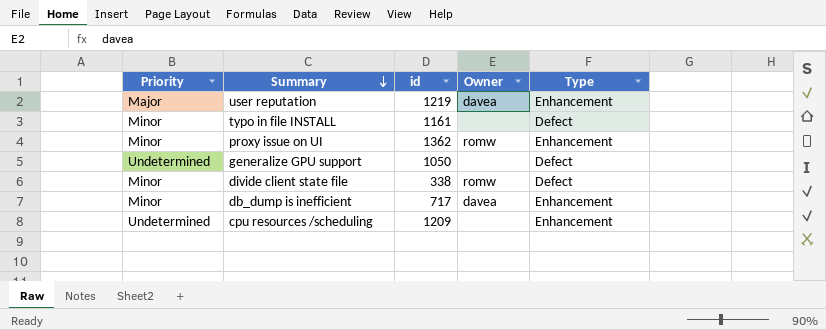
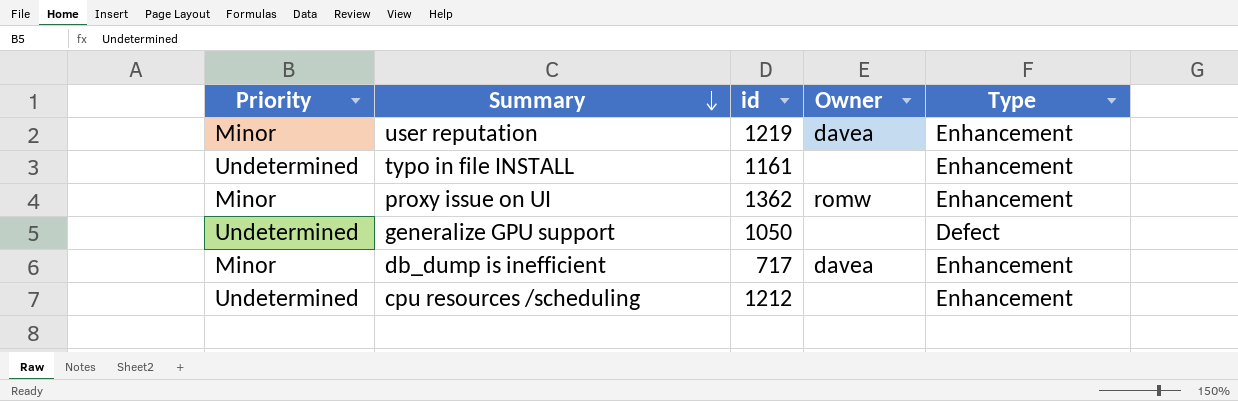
row divide client state file: Minor | 338 | romw | Defect -> none
user reputation | Priority: Major -> Minor
typo in file INSTALL | Priority: Minor -> Undetermined
typo in file INSTALL | Type: Defect -> Enhancement
cpu resources /scheduling | id: 1209 -> 1212

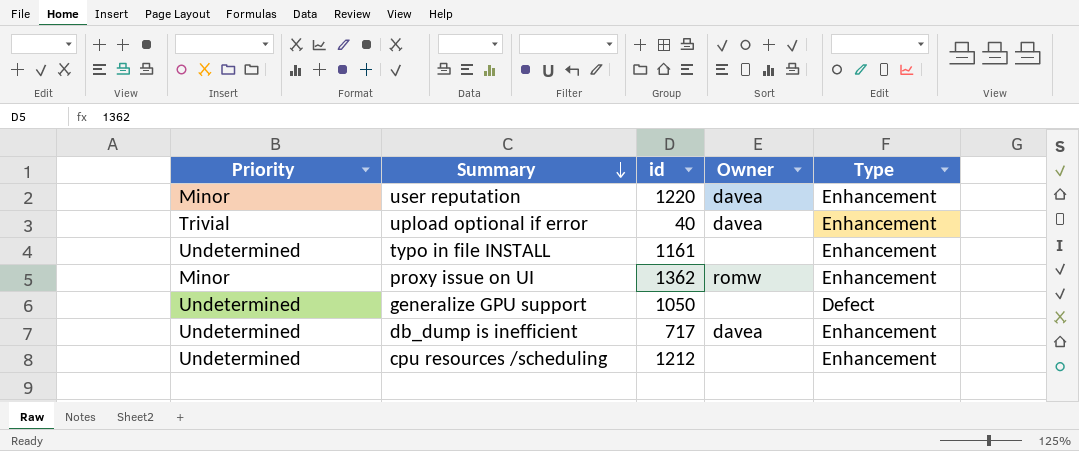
user reputation | id: 1219 -> 1220
row upload optional if error: none -> Trivial | 40 | davea | Enhancement
db_dump is inefficient | Priority: Minor -> Undetermined

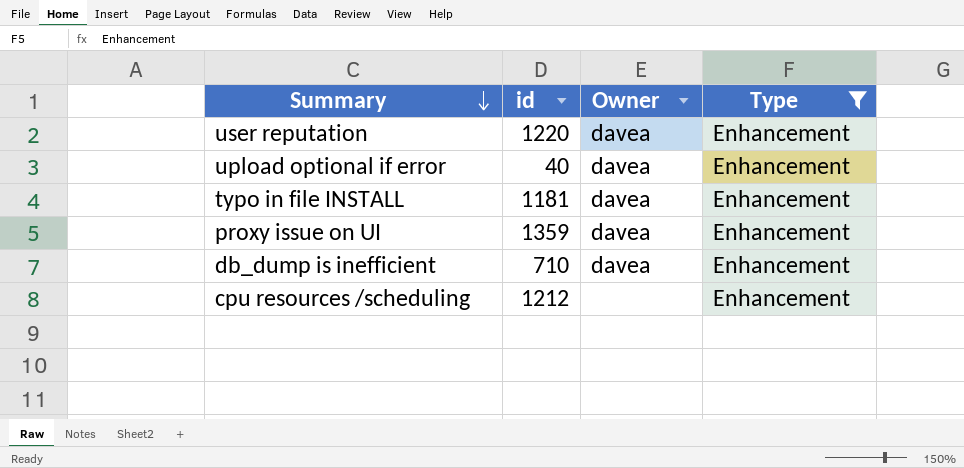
filter: none -> Type = Enhancement
column Priority | position: 1 -> none
typo in file INSTALL | id: 1161 -> 1181
typo in file INSTALL | Owner: none -> davea
proxy issue on UI | id: 1362 -> 1359
proxy issue on UI | Owner: romw -> davea
db_dump is inefficient | id: 717 -> 710

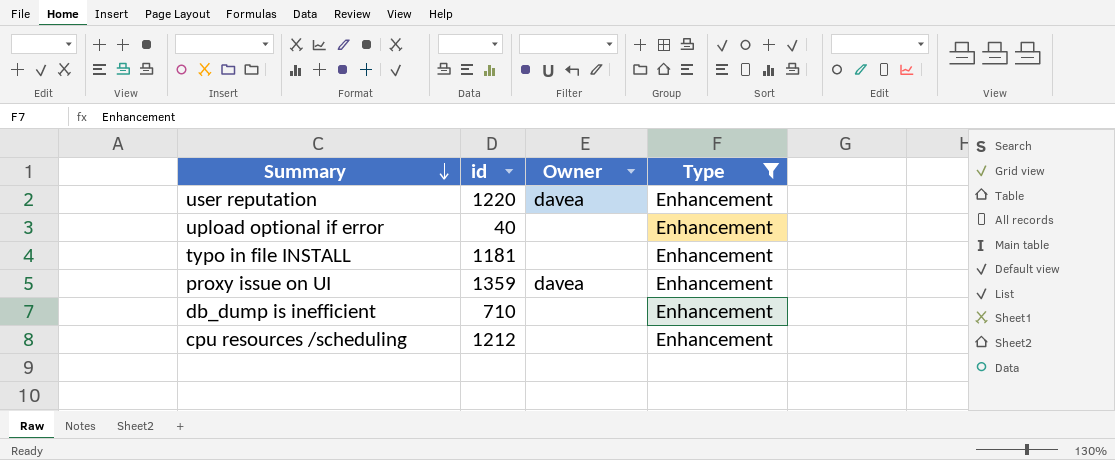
upload optional if error | Owner: davea -> none
typo in file INSTALL | Owner: davea -> none
db_dump is inefficient | Owner: davea -> none

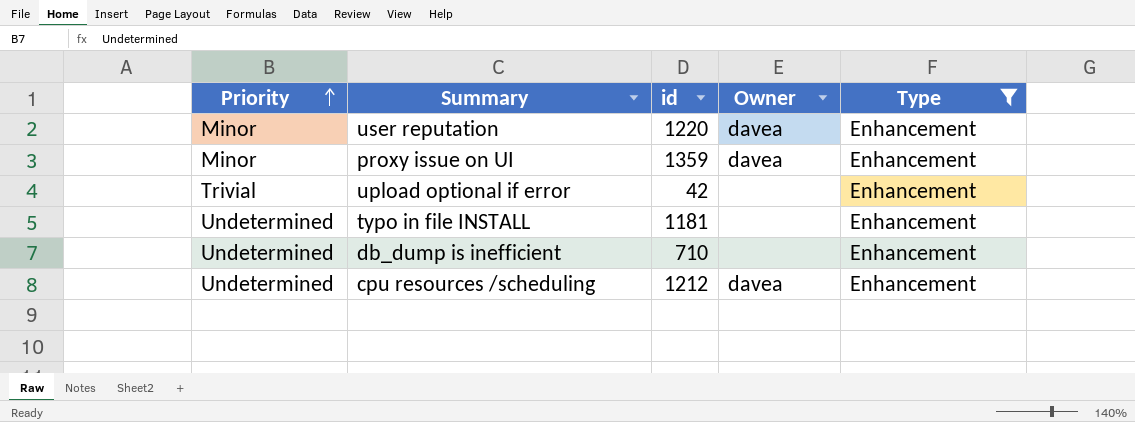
row order: Summary descending -> Priority ascending
column Priority | position: none -> 1
upload optional if error | id: 40 -> 42
cpu resources /scheduling | Owner: none -> davea

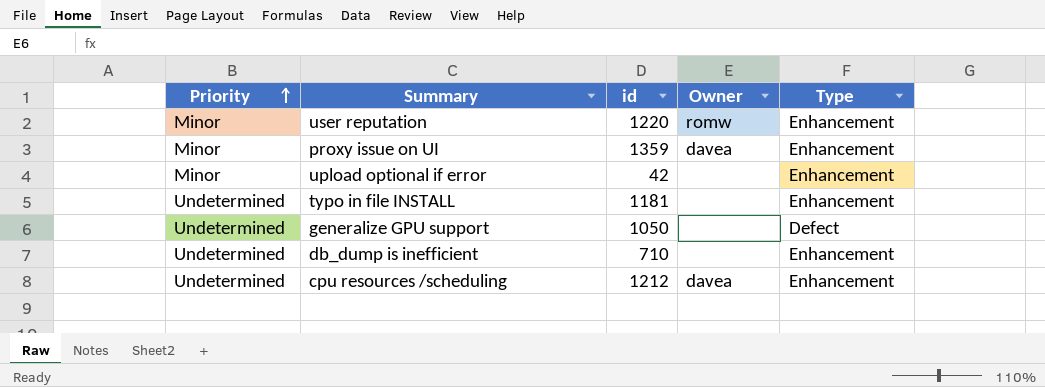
filter: Type = Enhancement -> none
user reputation | Owner: davea -> romw
upload optional if error | Priority: Trivial -> Minor

